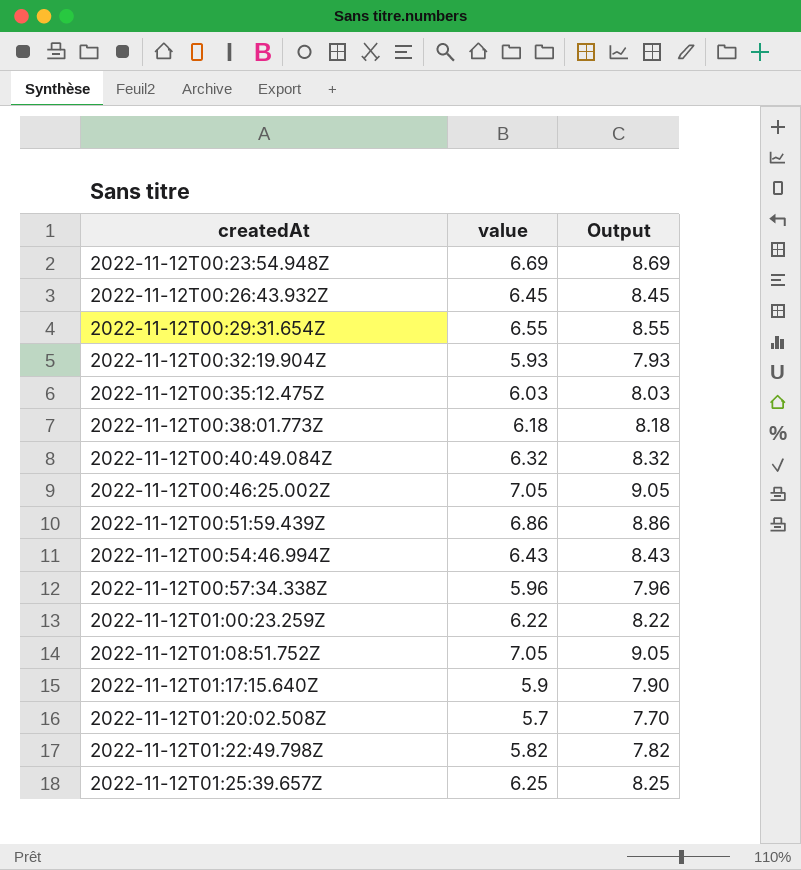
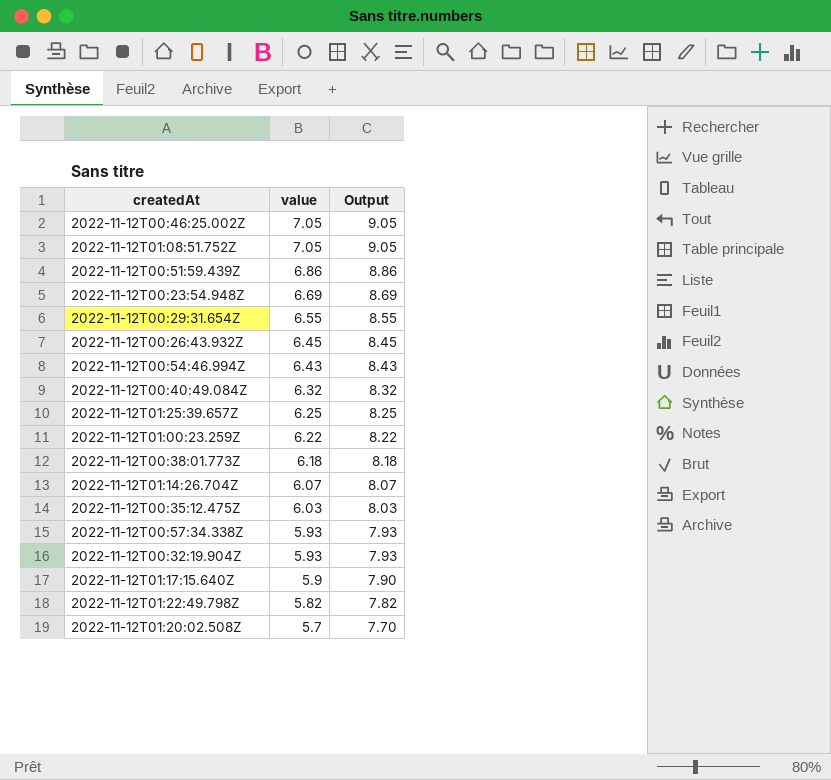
row order: createdAt ascending -> value descending
row 2022-11-12T01:14:26.704Z: none -> 6.07 | 8.07
2022-11-12T00:57:34.338Z | value: 5.96 -> 5.93
2022-11-12T00:57:34.338Z | Output: 7.96 -> 7.93

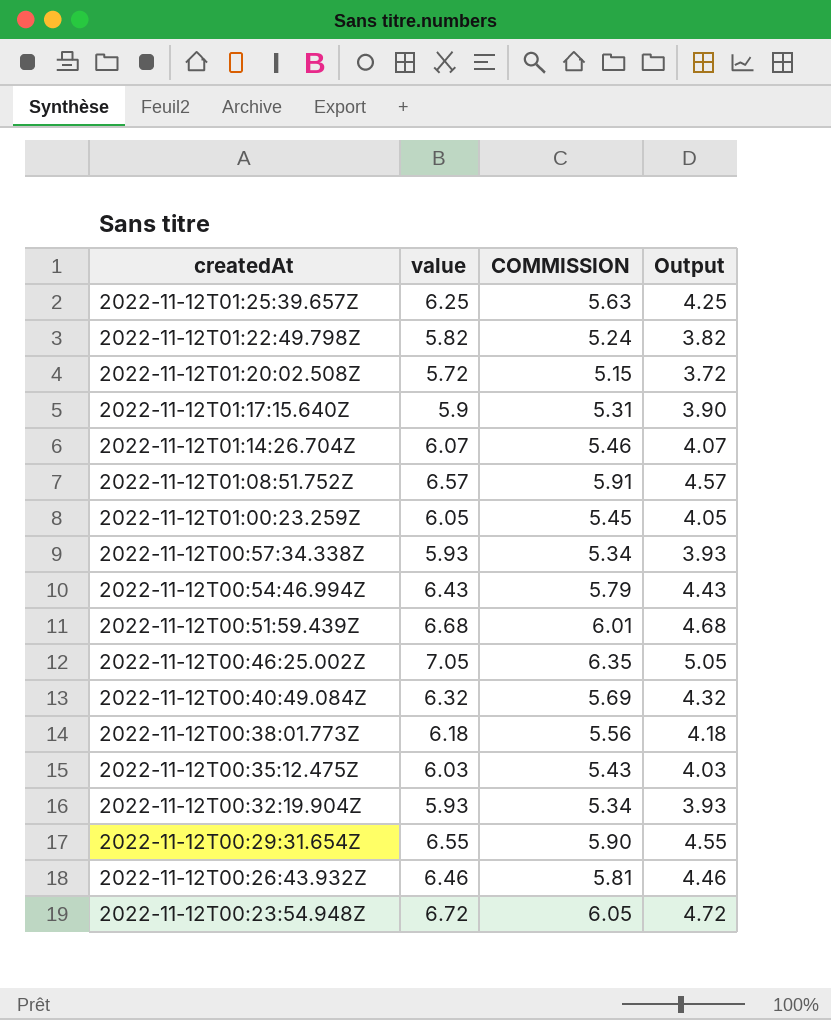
row order: value descending -> createdAt descending
column COMMISSION | formula: none -> [value] * 0.9
column Output | formula: [value] + 2 -> [value] - 2
2022-11-12T01:20:02.508Z | value: 5.7 -> 5.72
2022-11-12T01:08:51.752Z | value: 7.05 -> 6.57
2022-11-12T01:00:23.259Z | value: 6.22 -> 6.05
2022-11-12T00:51:59.439Z | value: 6.86 -> 6.68
2022-11-12T00:26:43.932Z | value: 6.45 -> 6.46
2022-11-12T00:23:54.948Z | value: 6.69 -> 6.72

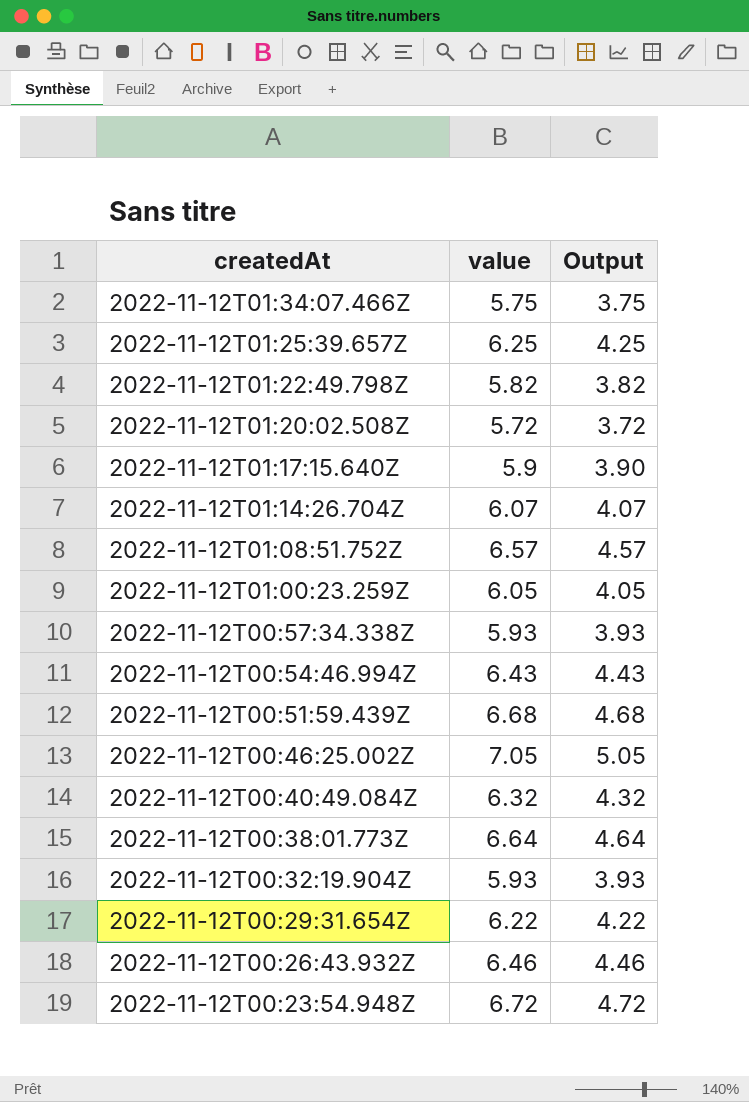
column COMMISSION | formula: [value] * 0.9 -> none
row 2022-11-12T00:35:12.475Z: 6.03 | 5.43 | 4.03 -> none
row 2022-11-12T01:34:07.466Z: none -> 5.75 | 3.75
2022-11-12T00:38:01.773Z | value: 6.18 -> 6.64
2022-11-12T00:38:01.773Z | Output: 4.18 -> 4.64
2022-11-12T00:29:31.654Z | value: 6.55 -> 6.22
2022-11-12T00:29:31.654Z | Output: 4.55 -> 4.22

